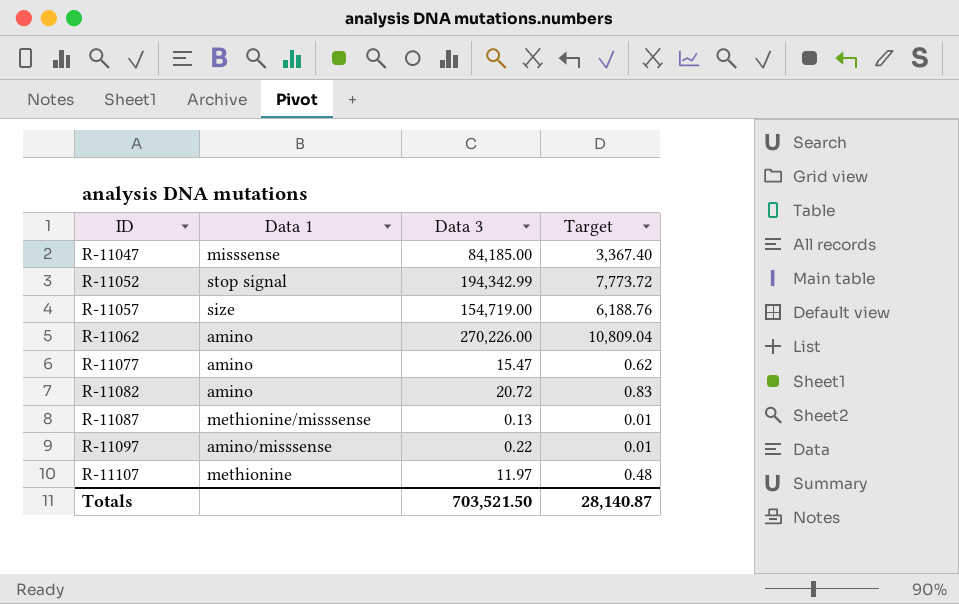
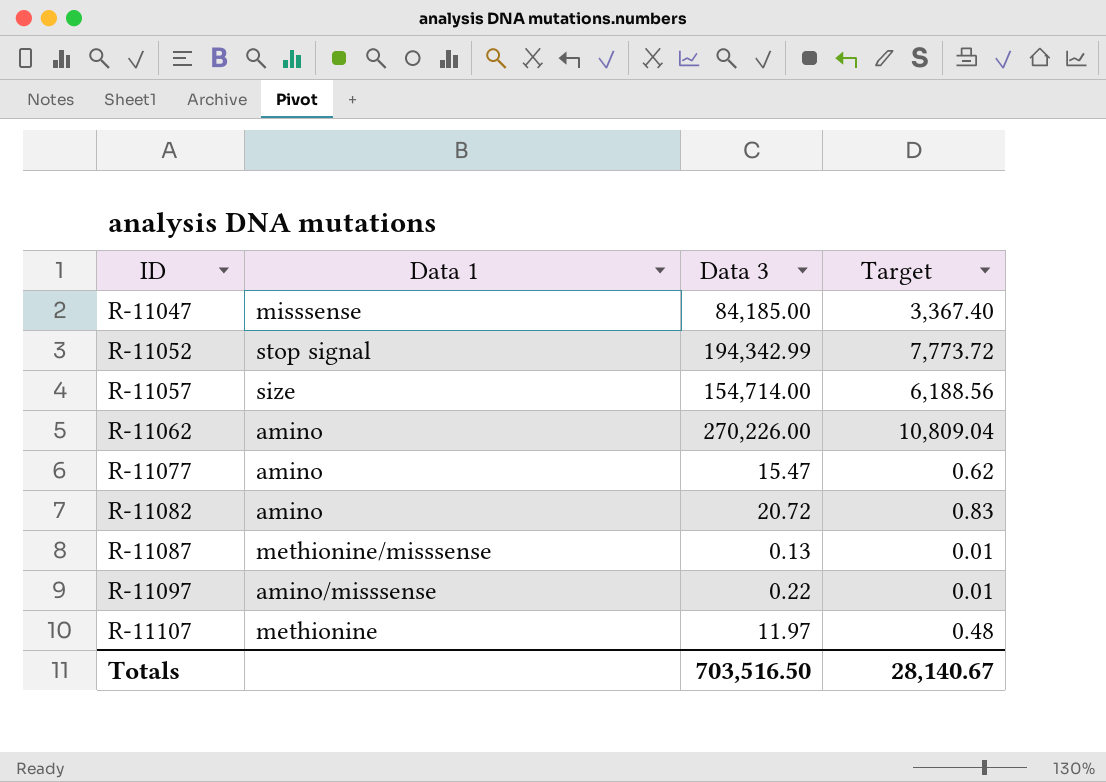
R-11057 | Data 3: 154,719.00 -> 154,714.00
R-11057 | Target: 6,188.76 -> 6,188.56
Totals | Data 3: 703,521.50 -> 703,516.50
Totals | Target: 28,140.87 -> 28,140.67

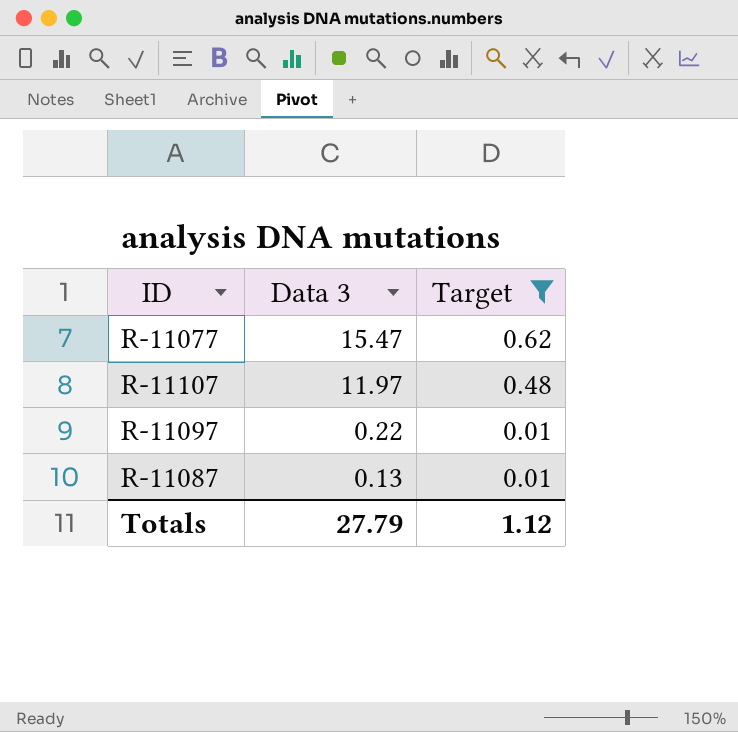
filter: none -> Target <= 0.62
row order: ID ascending -> Data 3 descending
column Data 1 | position: 2 -> none
Totals | Data 3: 703,516.50 -> 27.79
Totals | Target: 28,140.67 -> 1.12

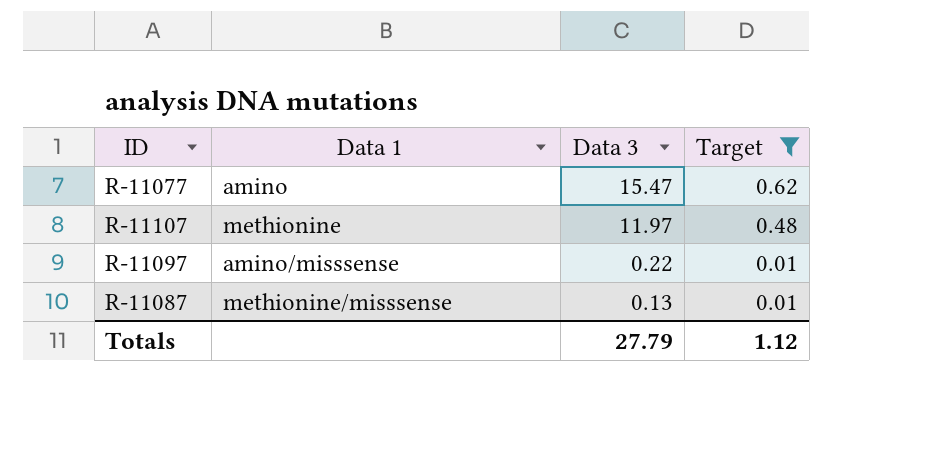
column Data 1 | position: none -> 2

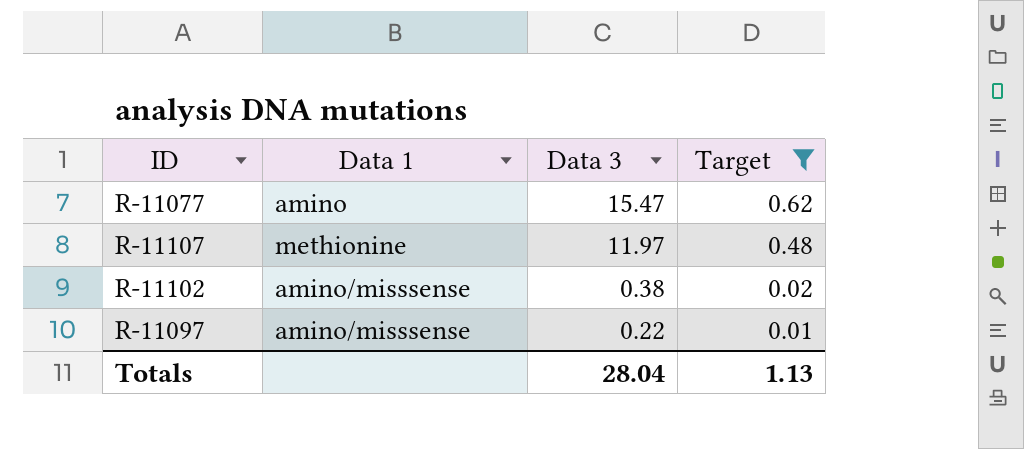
row R-11087: methionine/misssense | 0.13 | 0.01 -> none
row R-11102: none -> amino/misssense | 0.38 | 0.02
Totals | Data 3: 27.79 -> 28.04
Totals | Target: 1.12 -> 1.13

